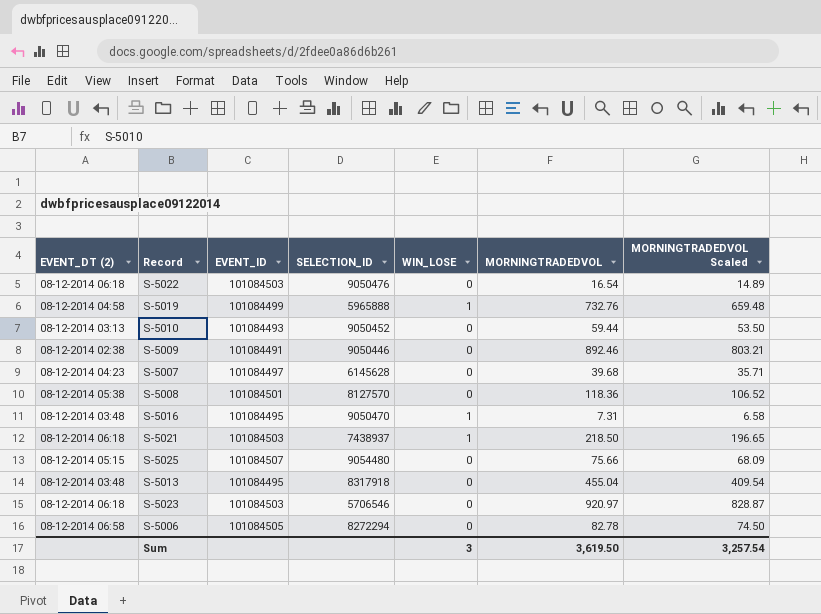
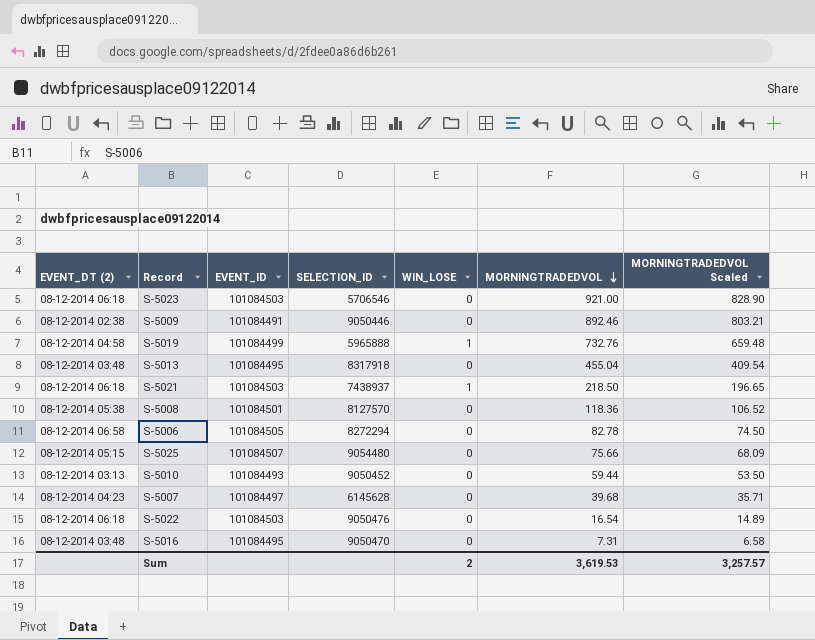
row order: none -> MORNINGTRADEDVOL descending
S-5023 | MORNINGTRADEDVOL: 920.97 -> 921.00
S-5023 | MORNINGTRADEDVOL Scaled: 828.87 -> 828.90
S-5016 | WIN_LOSE: 1 -> 0
Sum | WIN_LOSE: 3 -> 2
Sum | MORNINGTRADEDVOL: 3,619.50 -> 3,619.53
Sum | MORNINGTRADEDVOL Scaled: 3,257.54 -> 3,257.57

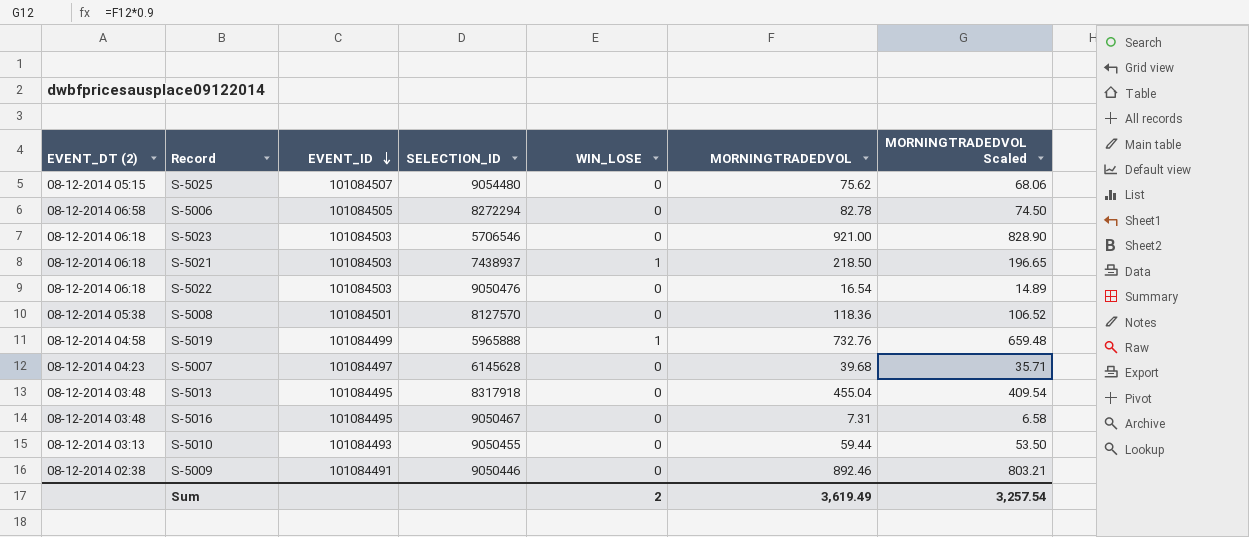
row order: MORNINGTRADEDVOL descending -> EVENT_ID descending
S-5025 | MORNINGTRADEDVOL: 75.66 -> 75.62
S-5025 | MORNINGTRADEDVOL Scaled: 68.09 -> 68.06
S-5016 | SELECTION_ID: 9050470 -> 9050467
S-5010 | SELECTION_ID: 9050452 -> 9050455
Sum | MORNINGTRADEDVOL: 3,619.53 -> 3,619.49
Sum | MORNINGTRADEDVOL Scaled: 3,257.57 -> 3,257.54

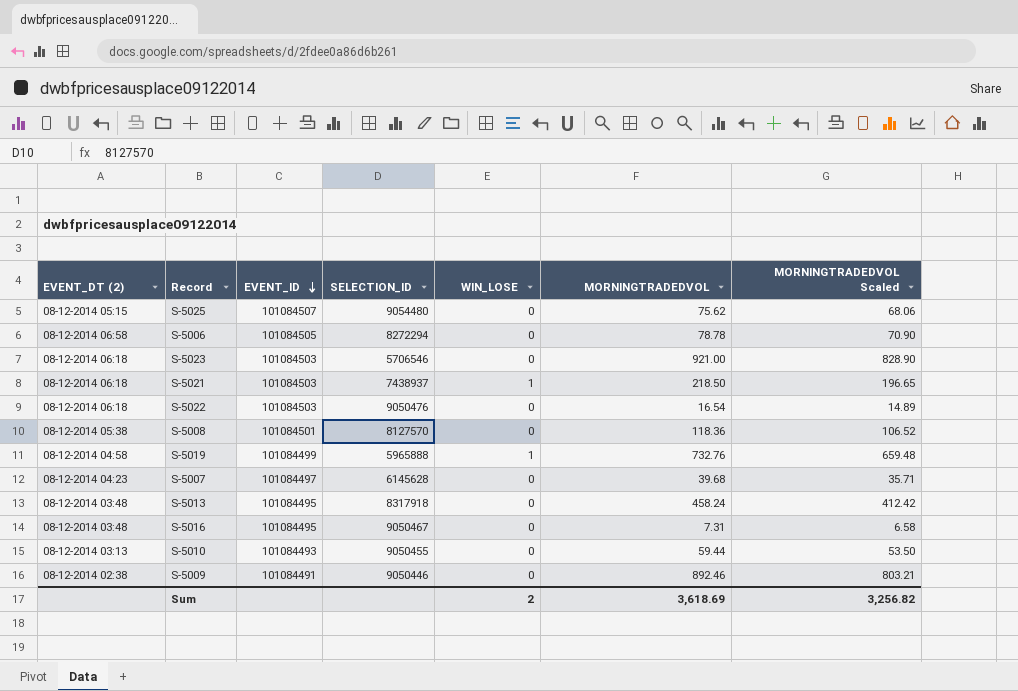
S-5006 | MORNINGTRADEDVOL: 82.78 -> 78.78
S-5006 | MORNINGTRADEDVOL Scaled: 74.50 -> 70.90
S-5013 | MORNINGTRADEDVOL: 455.04 -> 458.24
S-5013 | MORNINGTRADEDVOL Scaled: 409.54 -> 412.42
Sum | MORNINGTRADEDVOL: 3,619.49 -> 3,618.69
Sum | MORNINGTRADEDVOL Scaled: 3,257.54 -> 3,256.82

